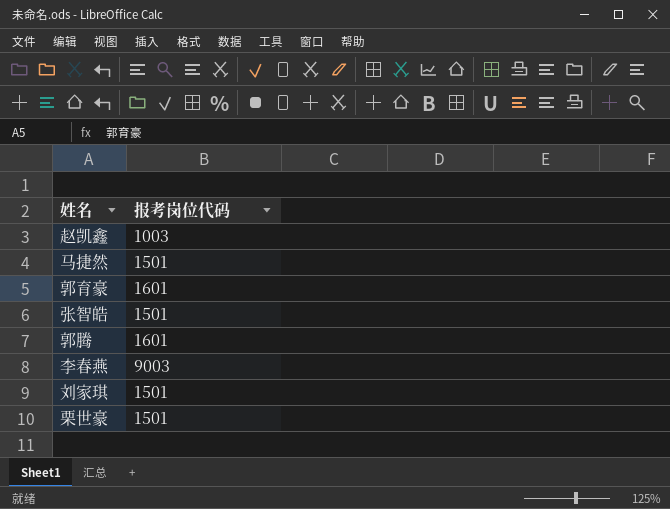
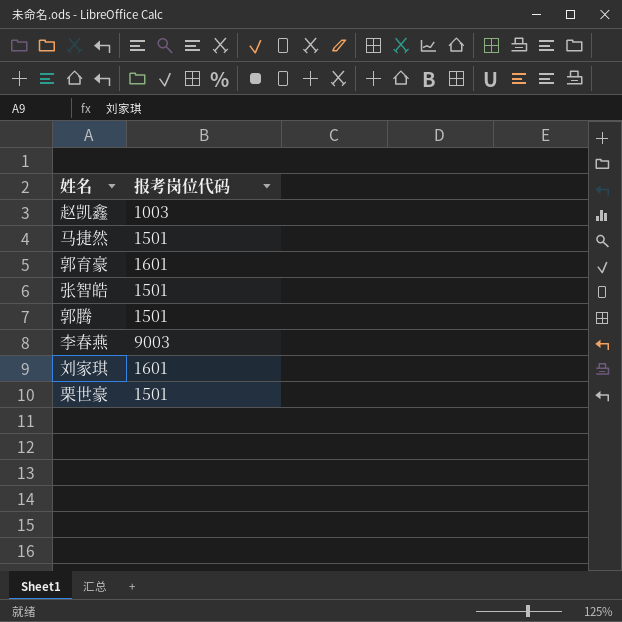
郭腾 | 报考岗位代码: 1601 -> 1501
刘家琪 | 报考岗位代码: 1501 -> 1601

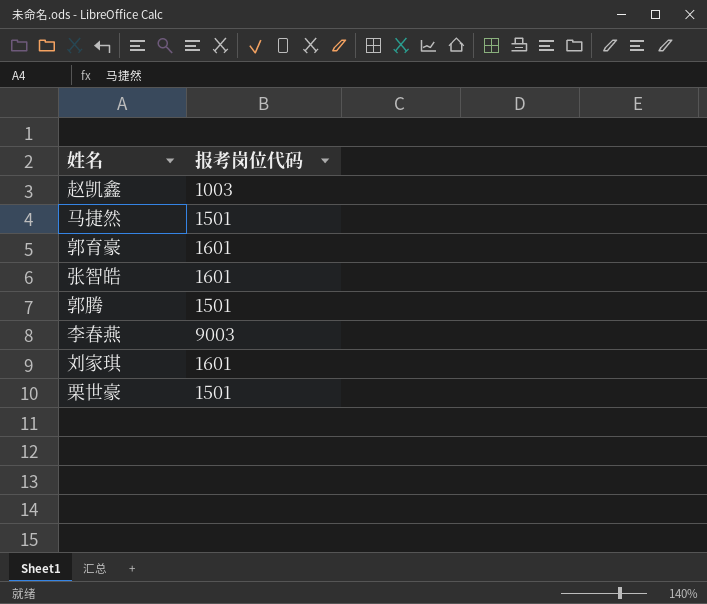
张智皓 | 报考岗位代码: 1501 -> 1601

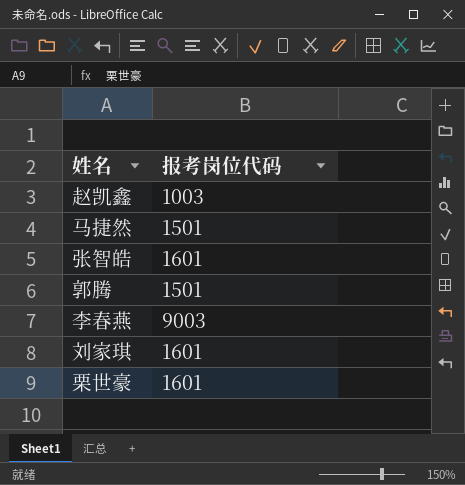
row 郭育豪: 1601 -> none
栗世豪 | 报考岗位代码: 1501 -> 1601

